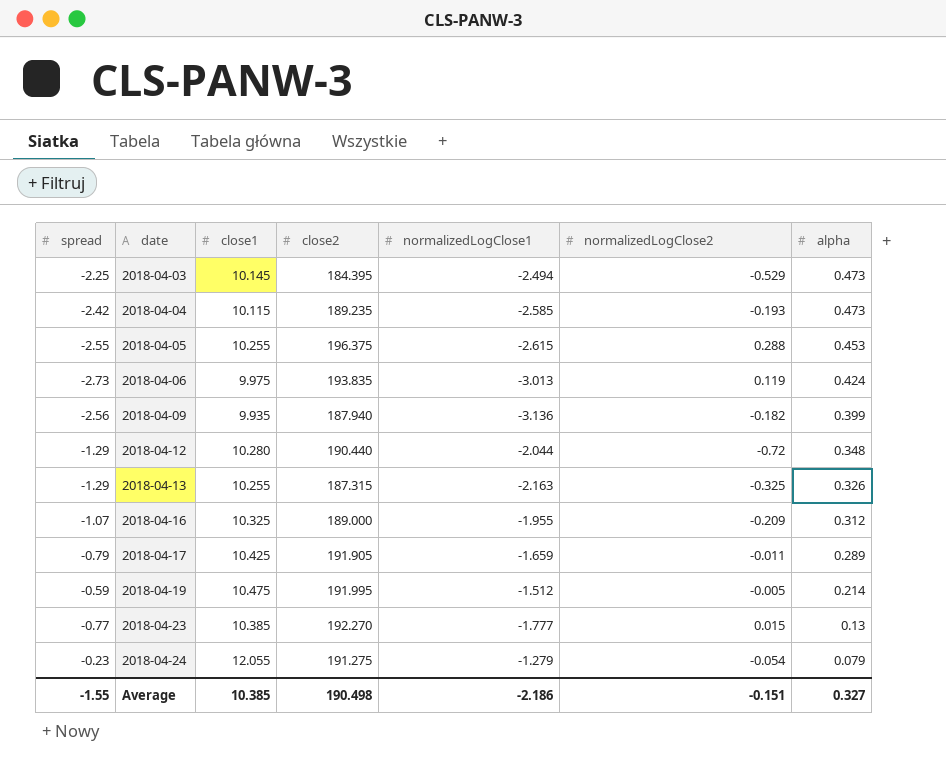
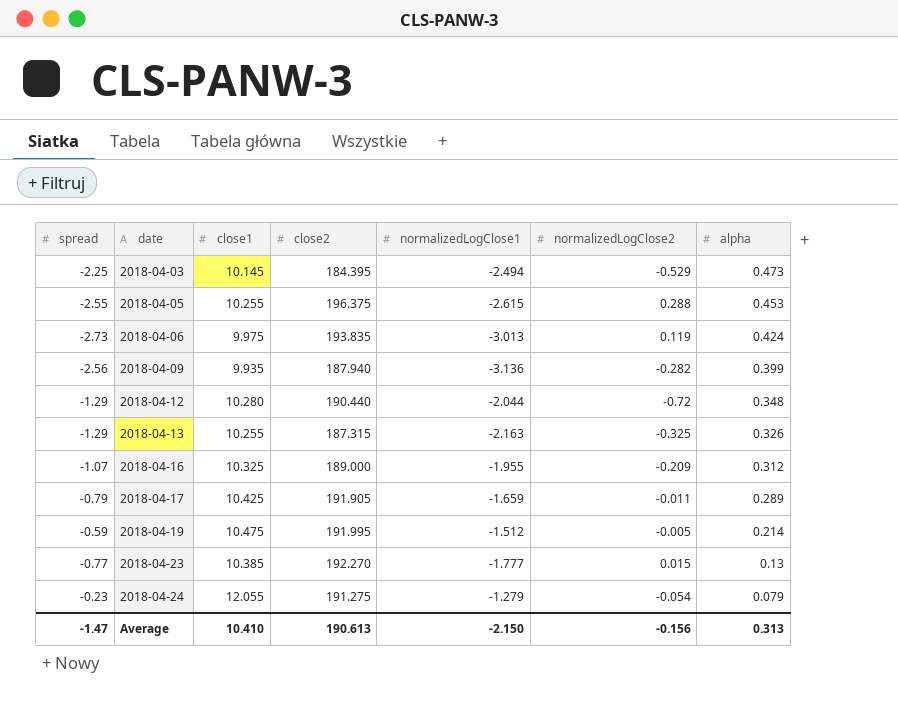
row 2018-04-04: -2.42 | 10.115 | 189.235 | -2.585 | -0.193 | 0.473 -> none
2018-04-09 | normalizedLogClose2: -0.182 -> -0.282
Average | spread: -1.55 -> -1.47
Average | close1: 10.385 -> 10.410
Average | close2: 190.498 -> 190.613
Average | normalizedLogClose1: -2.186 -> -2.150
Average | normalizedLogClose2: -0.151 -> -0.156
Average | alpha: 0.327 -> 0.313

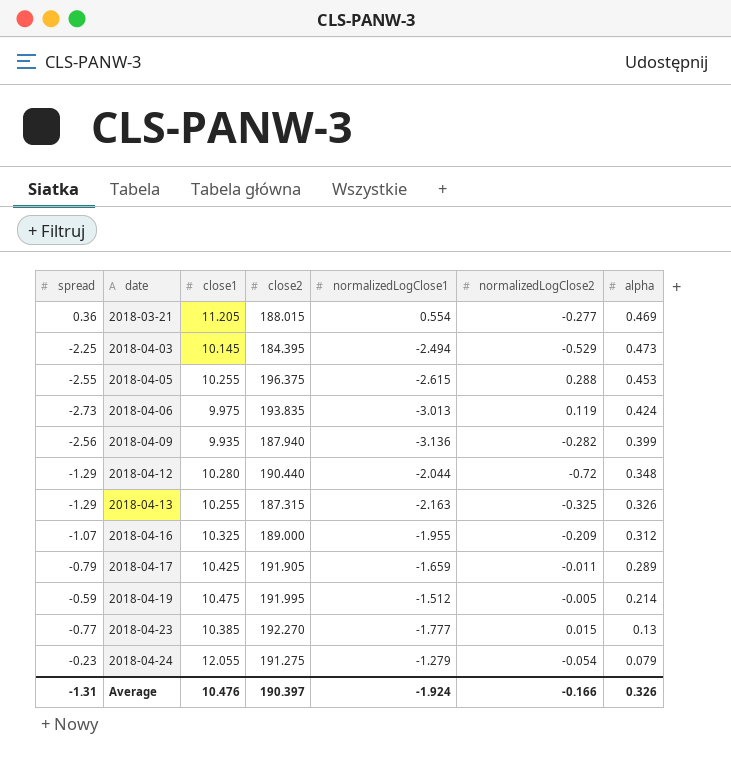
row 2018-03-21: none -> 0.36 | 11.205 | 188.015 | 0.554 | -0.277 | 0.469
Average | spread: -1.47 -> -1.31
Average | close1: 10.410 -> 10.476
Average | close2: 190.613 -> 190.397
Average | normalizedLogClose1: -2.150 -> -1.924
Average | normalizedLogClose2: -0.156 -> -0.166
Average | alpha: 0.313 -> 0.326

